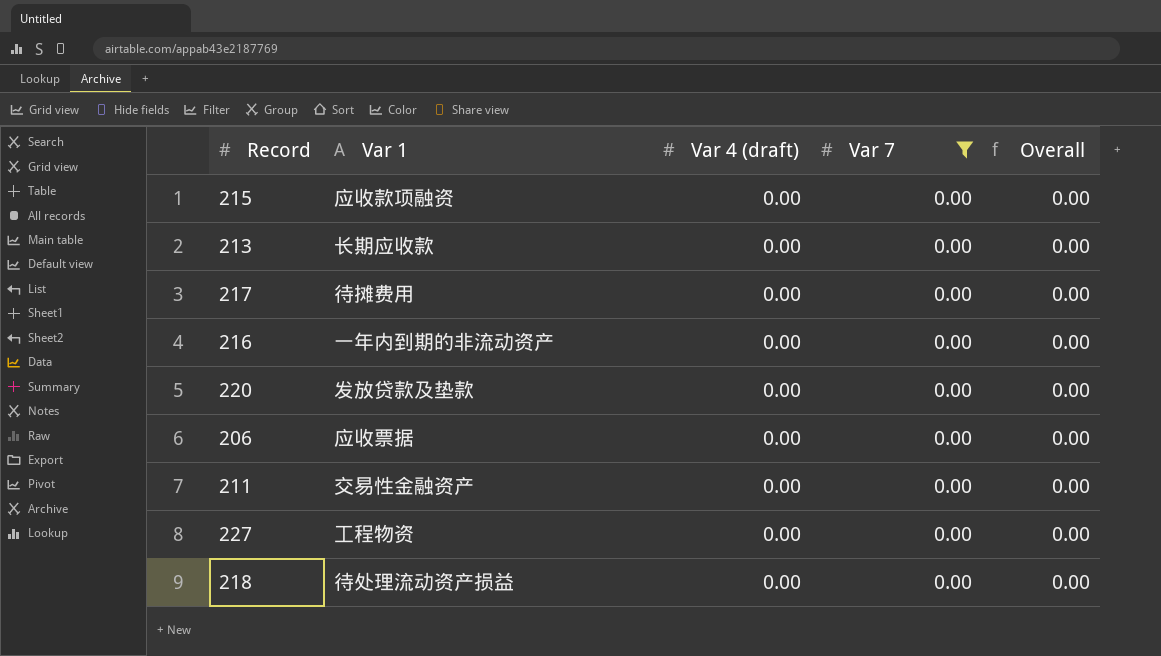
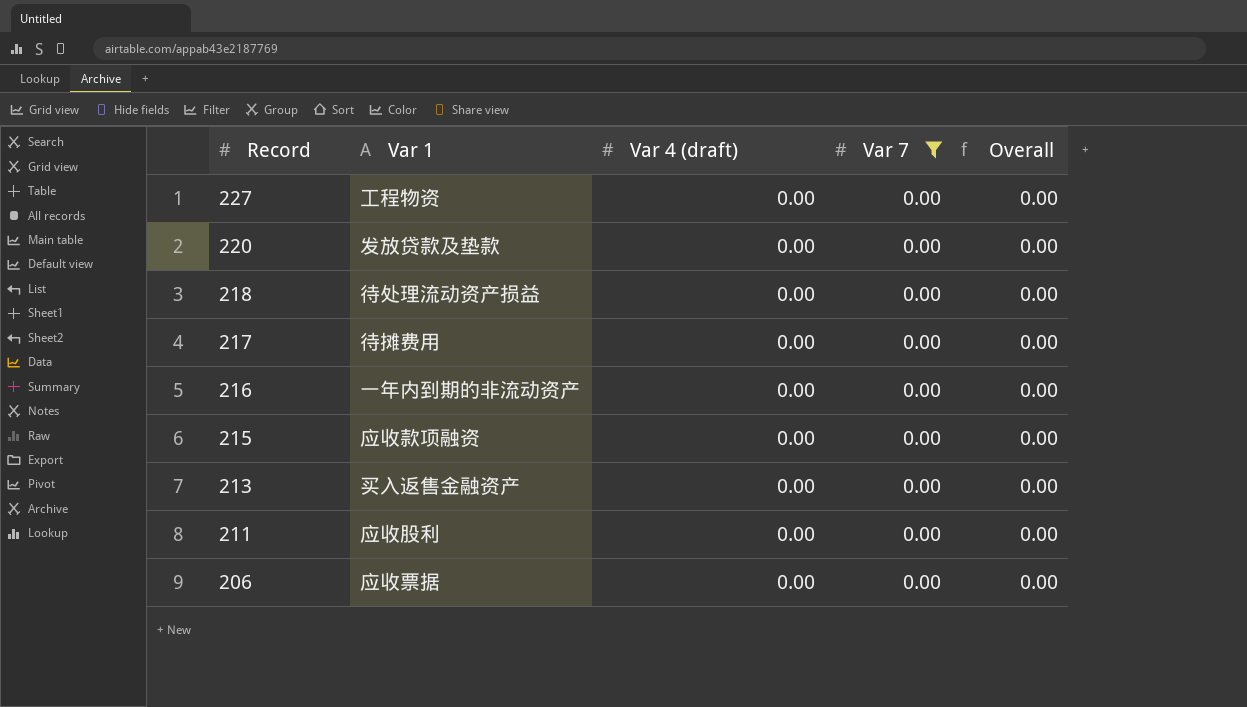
row order: none -> Record descending
213 | Var 1: 长期应收款 -> 买入返售金融资产
211 | Var 1: 交易性金融资产 -> 应收股利

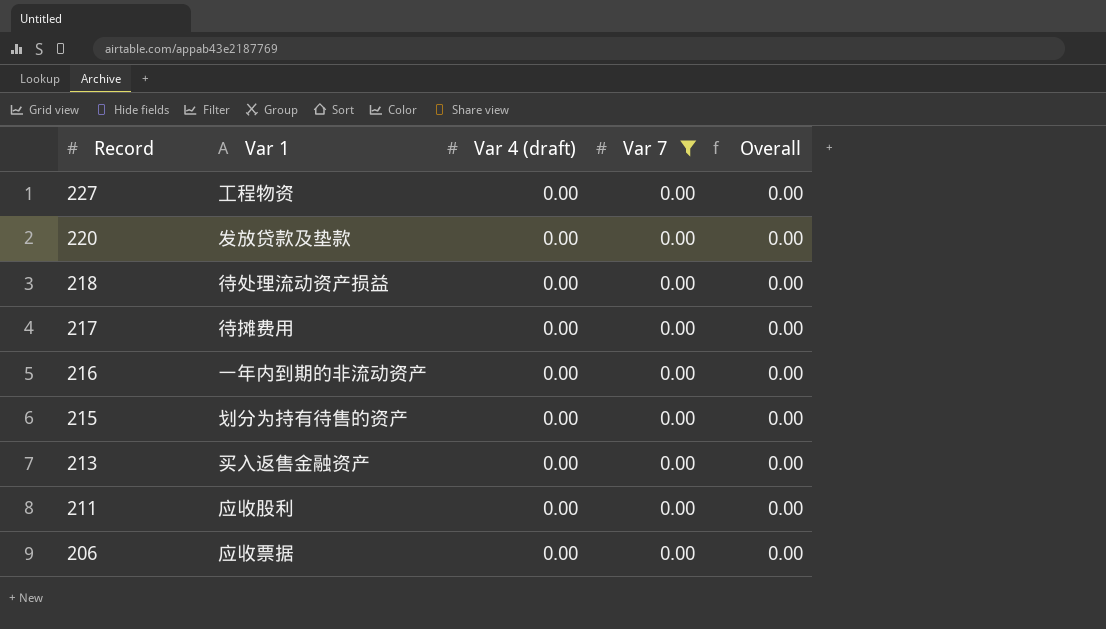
215 | Var 1: 应收款项融资 -> 划分为持有待售的资产

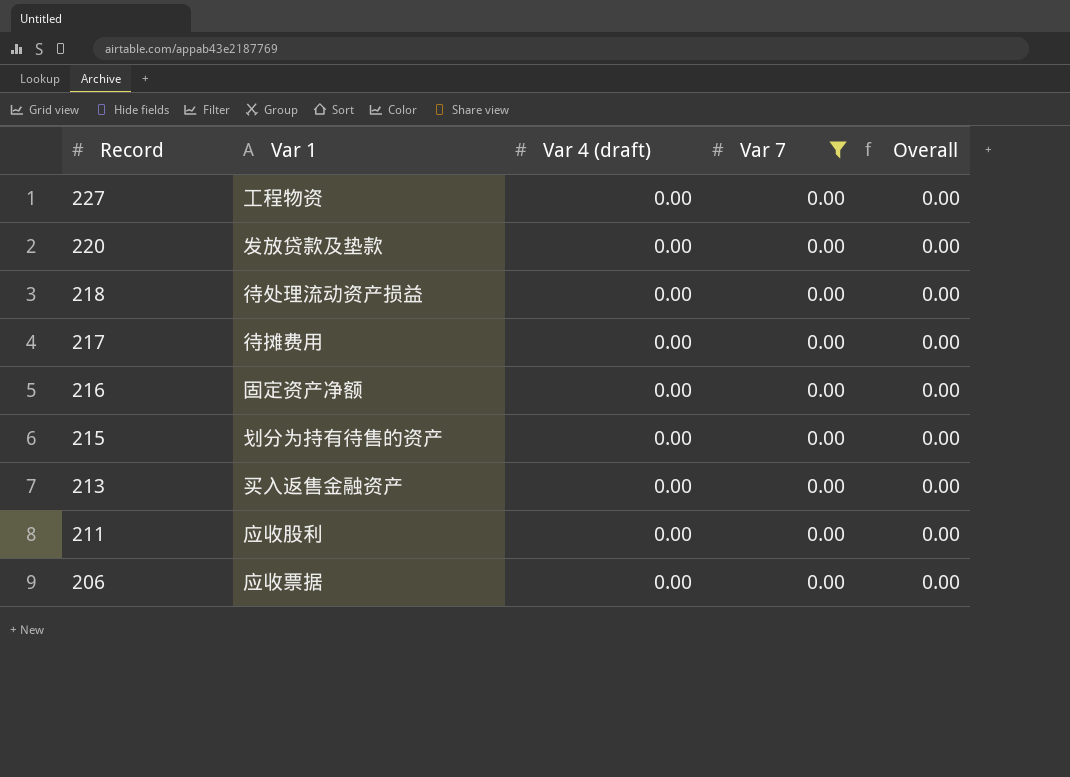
216 | Var 1: 一年内到期的非流动资产 -> 固定资产净额

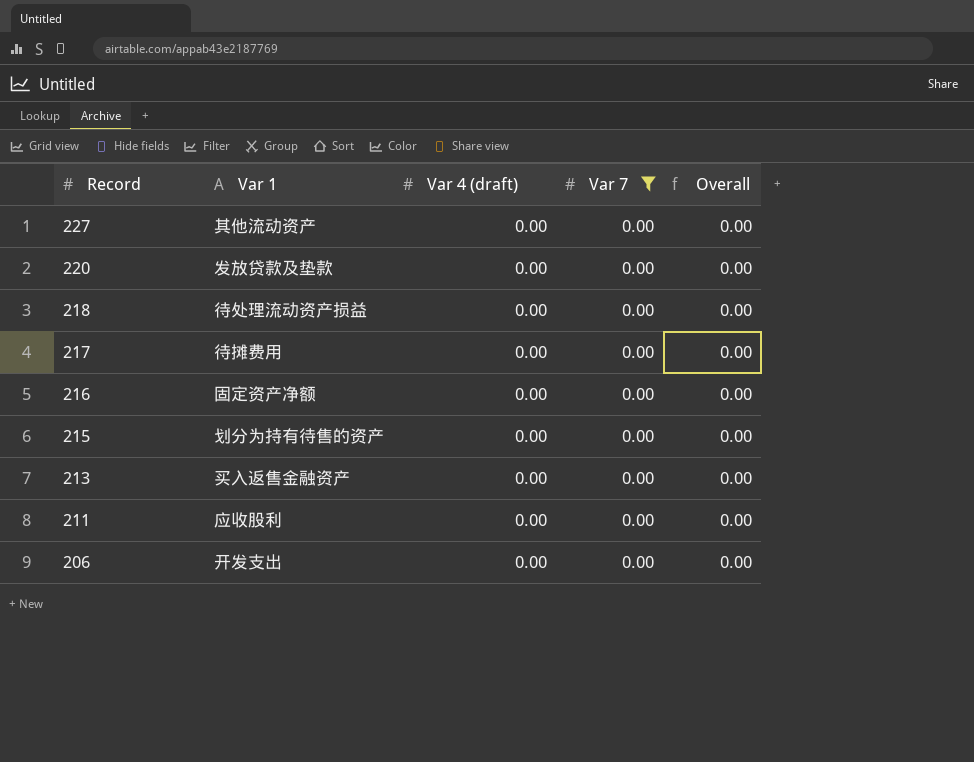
227 | Var 1: 工程物资 -> 其他流动资产
206 | Var 1: 应收票据 -> 开发支出

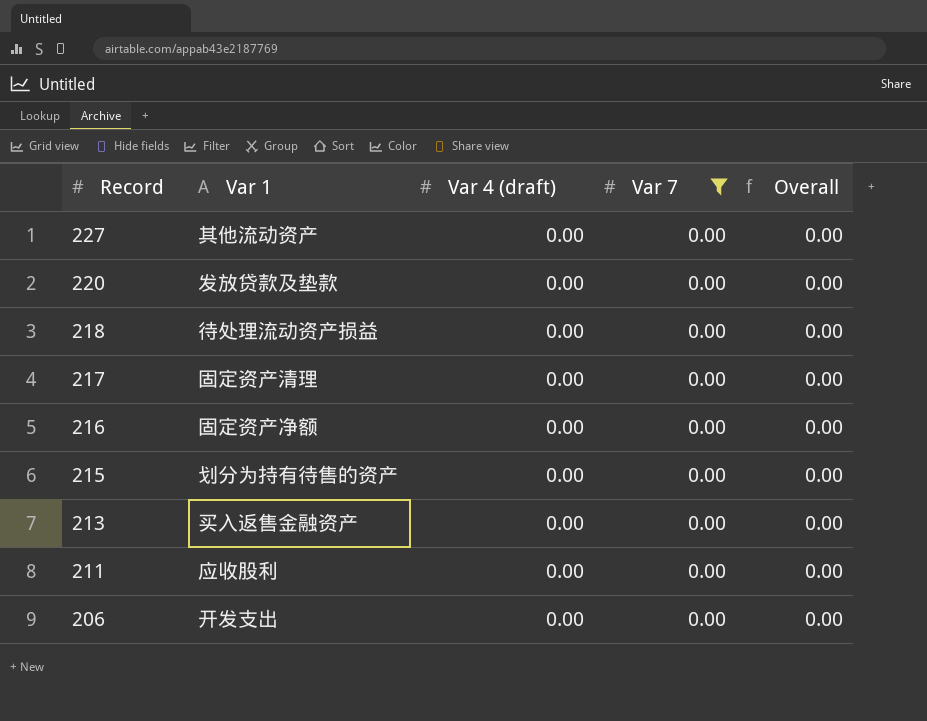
217 | Var 1: 待摊费用 -> 固定资产清理

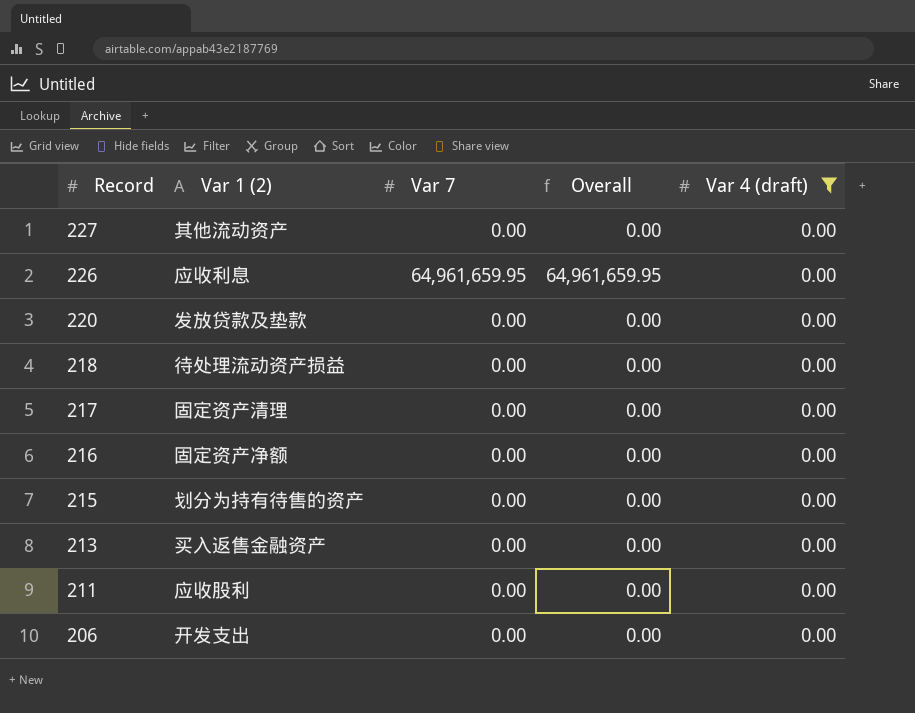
filter: Var 7 = 0.00 -> Var 4 (draft) = 0.00
column name: Var 1 -> Var 1 (2)
column Var 4 (draft) | position: 3 -> 5

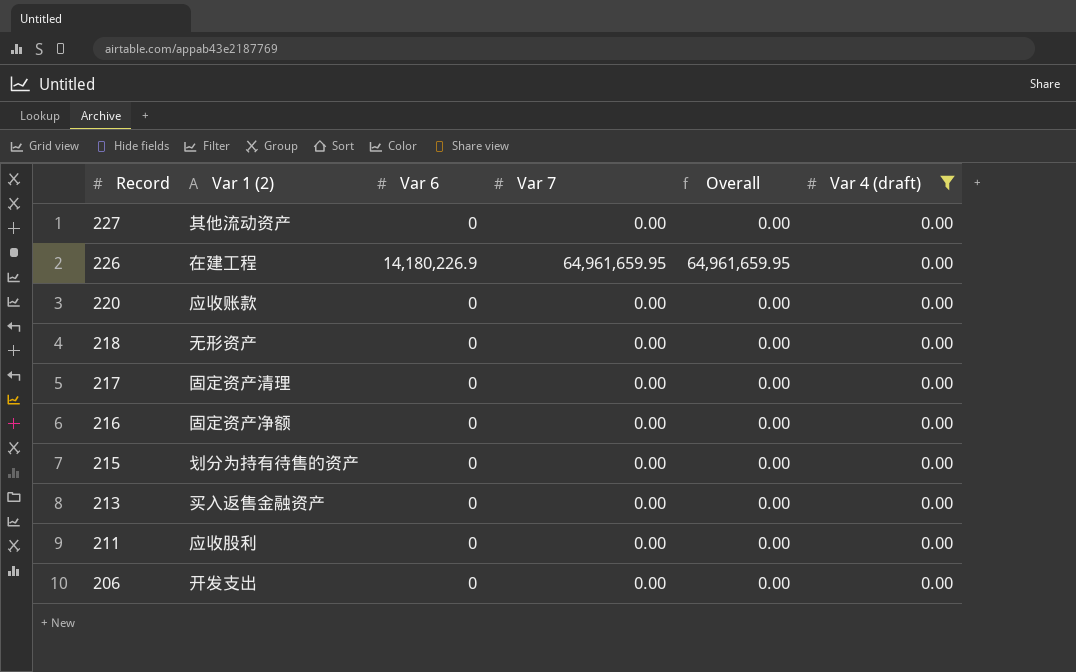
column Var 6 | position: none -> 3
226 | Var 1 (2): 应收利息 -> 在建工程
220 | Var 1 (2): 发放贷款及垫款 -> 应收账款
218 | Var 1 (2): 待处理流动资产损益 -> 无形资产

